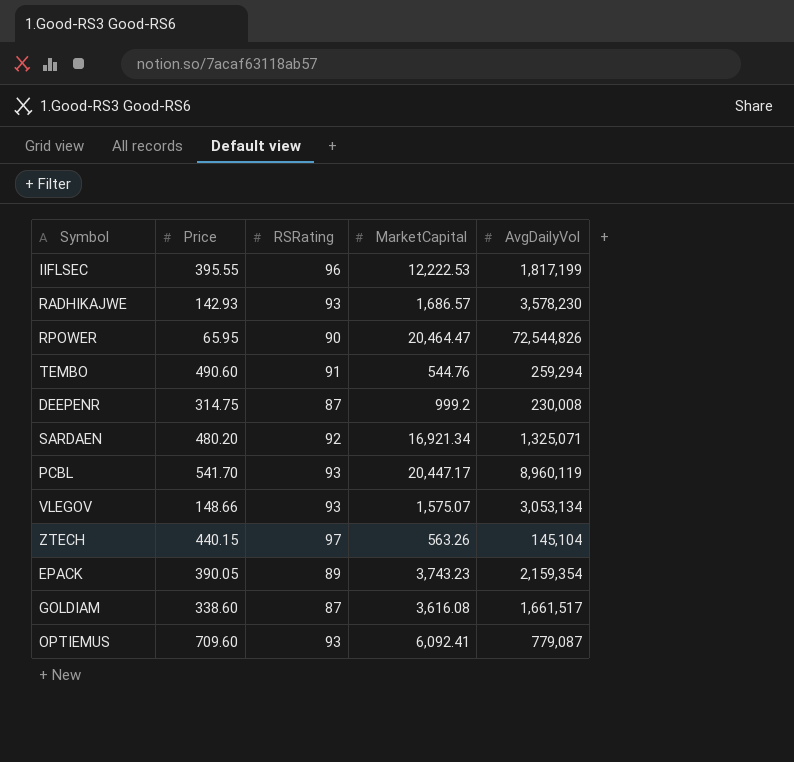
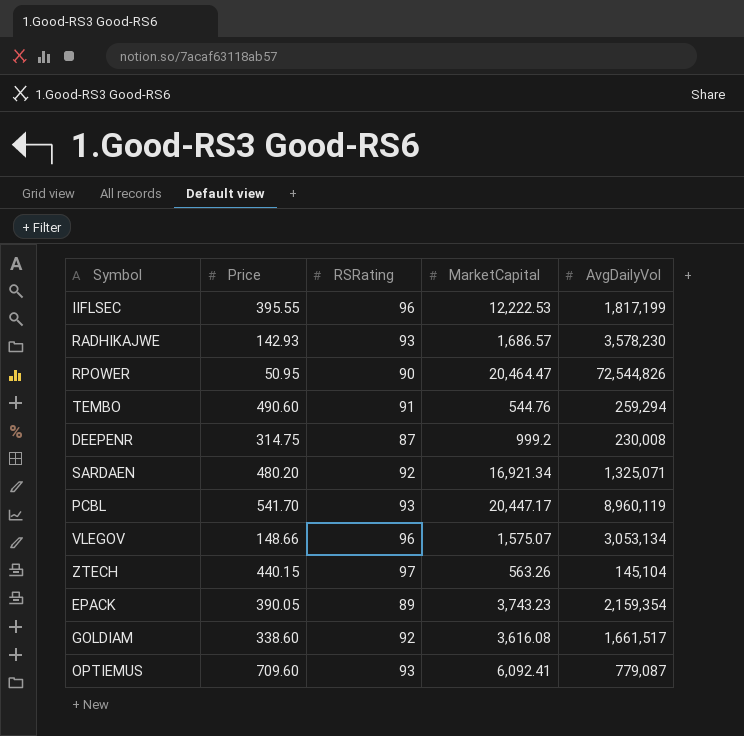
RPOWER | Price: 65.95 -> 50.95
VLEGOV | RSRating: 93 -> 96
GOLDIAM | RSRating: 87 -> 92

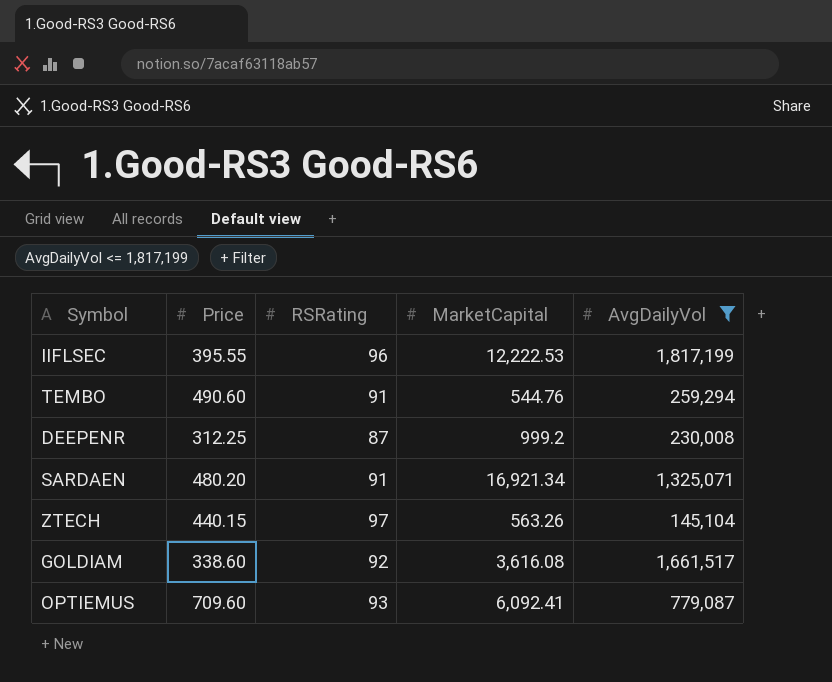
filter: none -> AvgDailyVol <= 1,817,199
DEEPENR | Price: 314.75 -> 312.25
SARDAEN | RSRating: 92 -> 91

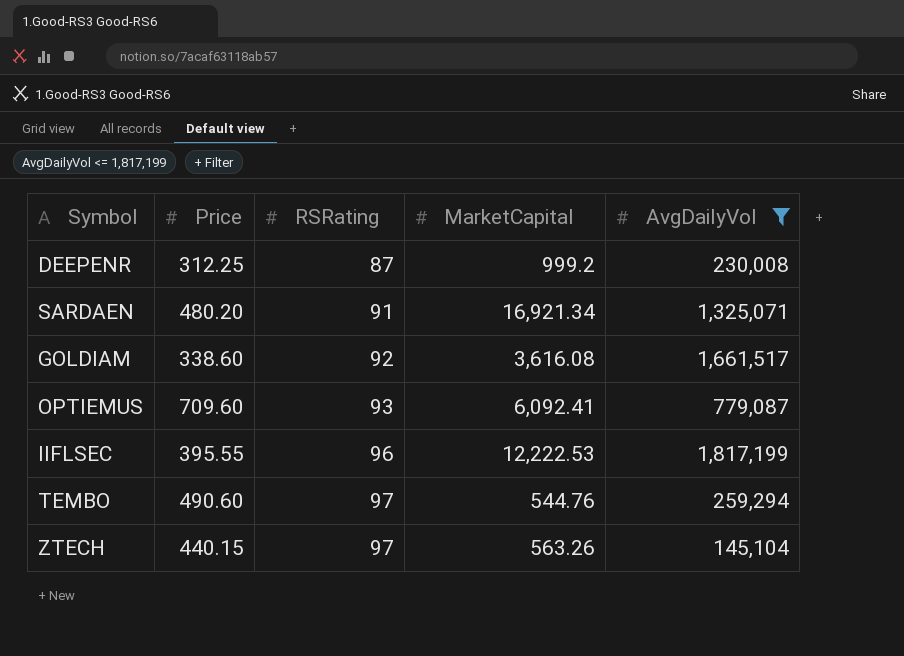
row order: none -> RSRating ascending
TEMBO | RSRating: 91 -> 97

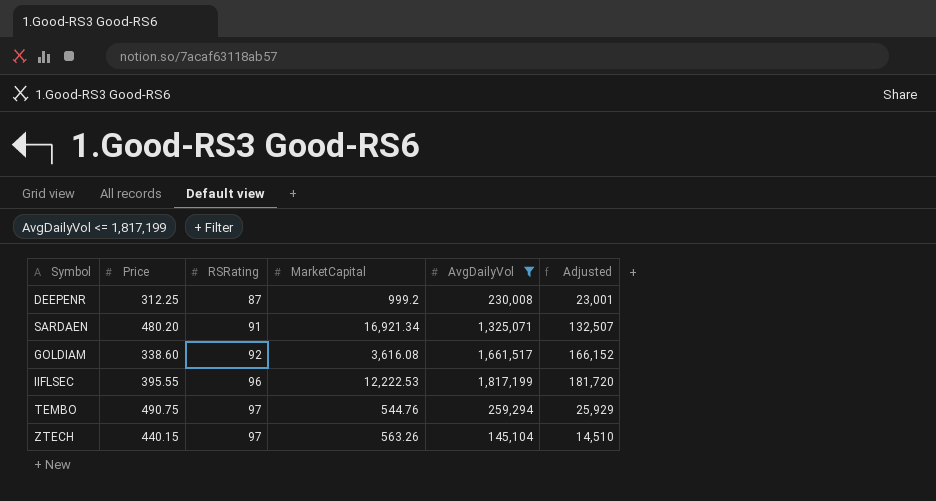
column Adjusted | formula: none -> [AvgDailyVol] * 0.1
row OPTIEMUS: 709.60 | 93 | 6,092.41 | 779,087 -> none
TEMBO | Price: 490.60 -> 490.75

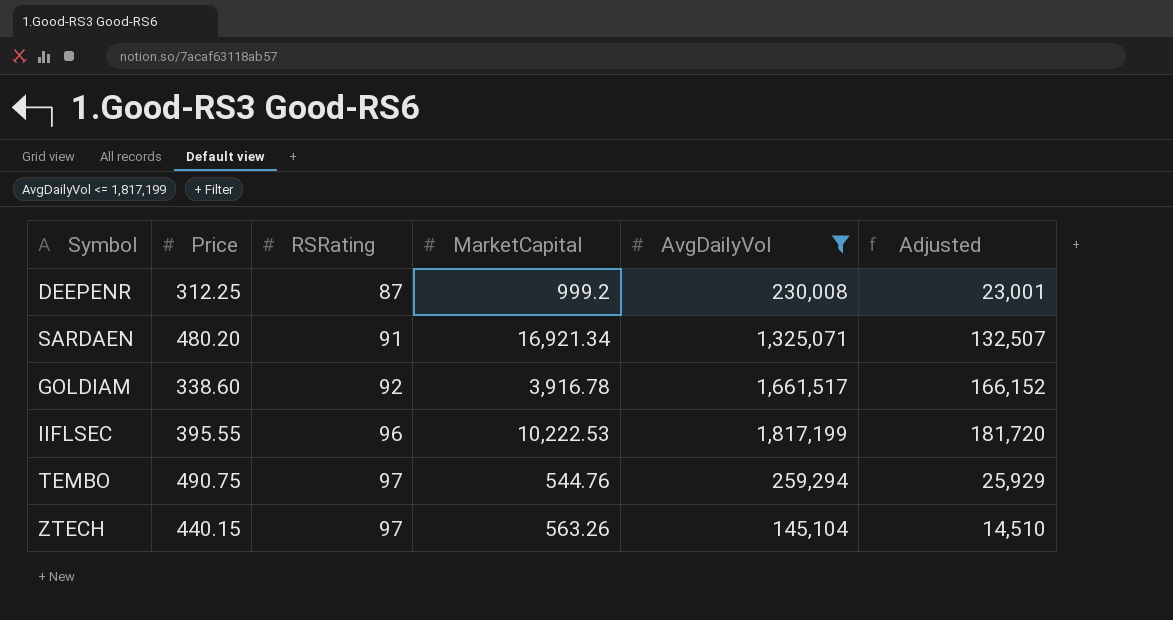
GOLDIAM | MarketCapital: 3,616.08 -> 3,916.78
IIFLSEC | MarketCapital: 12,222.53 -> 10,222.53

